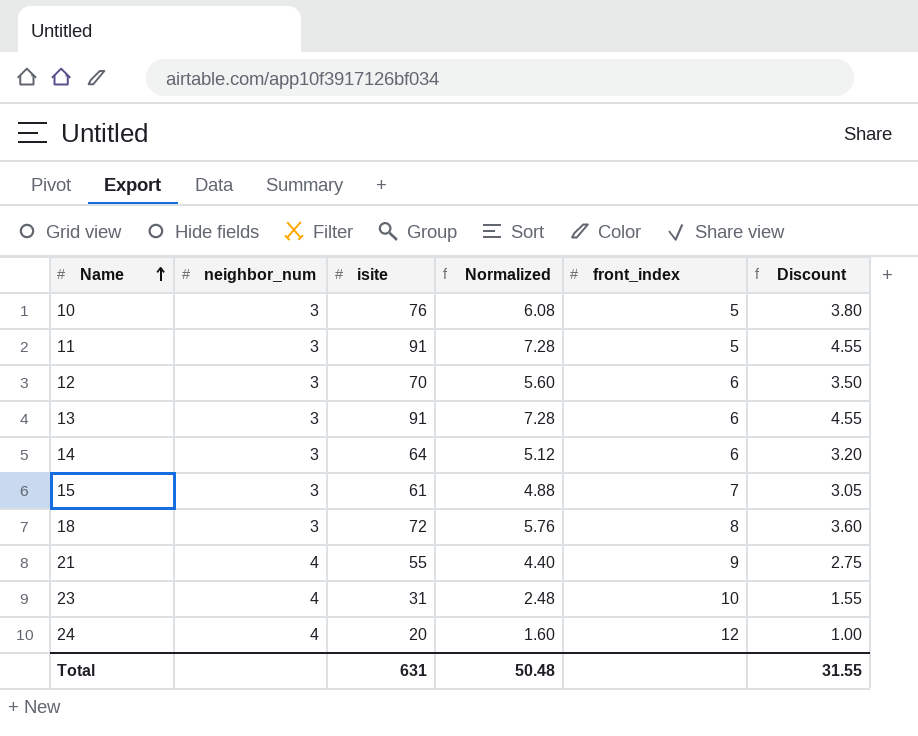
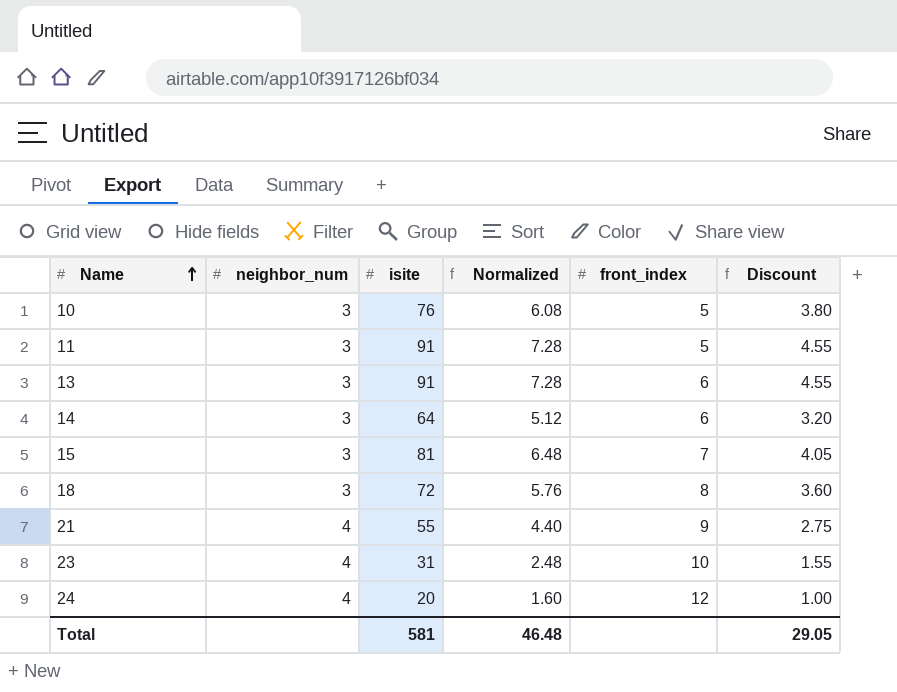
row 12: 3 | 70 | 5.60 | 6 | 3.50 -> none
15 | isite: 61 -> 81
15 | Normalized: 4.88 -> 6.48
15 | Discount: 3.05 -> 4.05
Total | isite: 631 -> 581
Total | Normalized: 50.48 -> 46.48
Total | Discount: 31.55 -> 29.05

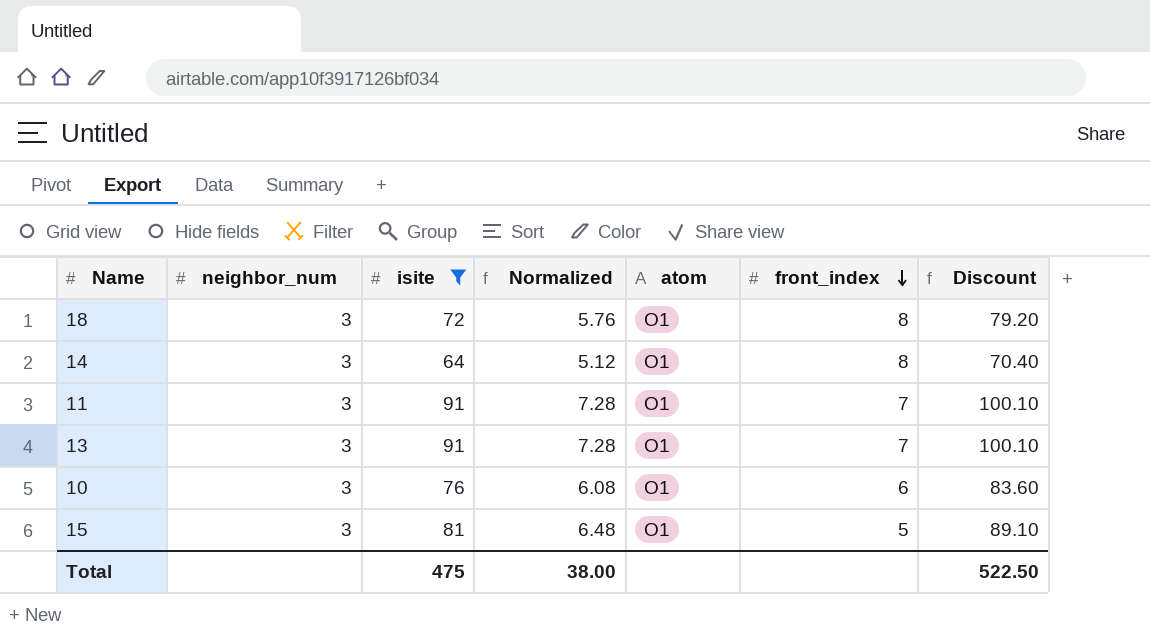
filter: none -> isite >= 64
row order: Name ascending -> front_index descending
column atom | position: none -> 5
column Discount | formula: [isite] * 0.05 -> [isite] * 1.1
14 | front_index: 6 -> 8
11 | front_index: 5 -> 7
13 | front_index: 6 -> 7
10 | front_index: 5 -> 6
15 | front_index: 7 -> 5
Total | isite: 581 -> 475
Total | Normalized: 46.48 -> 38.00
Total | Discount: 29.05 -> 522.50

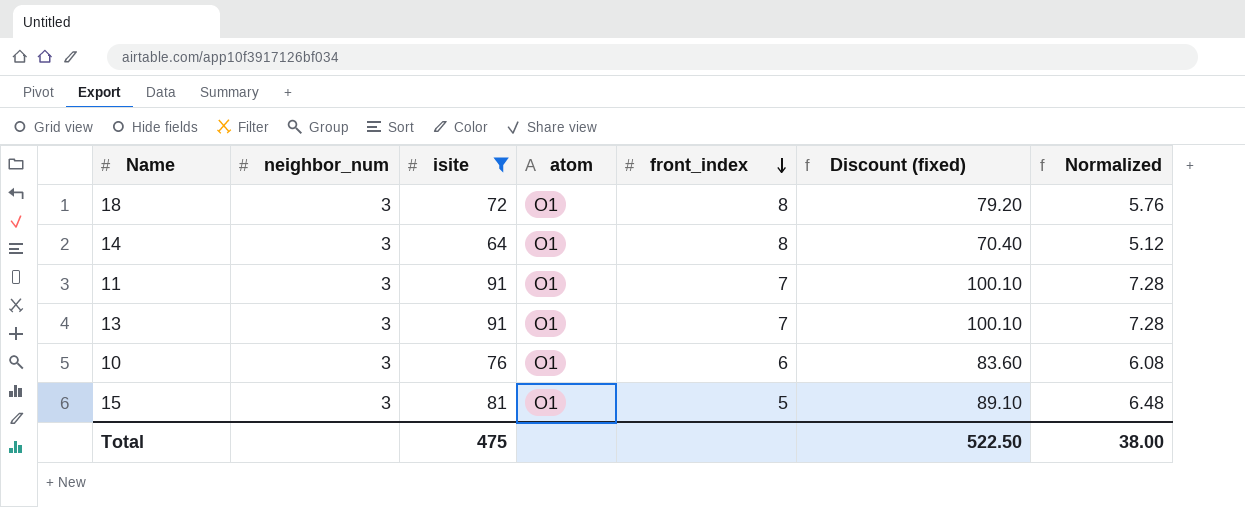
column name: Discount -> Discount (fixed)
column Normalized | position: 4 -> 7

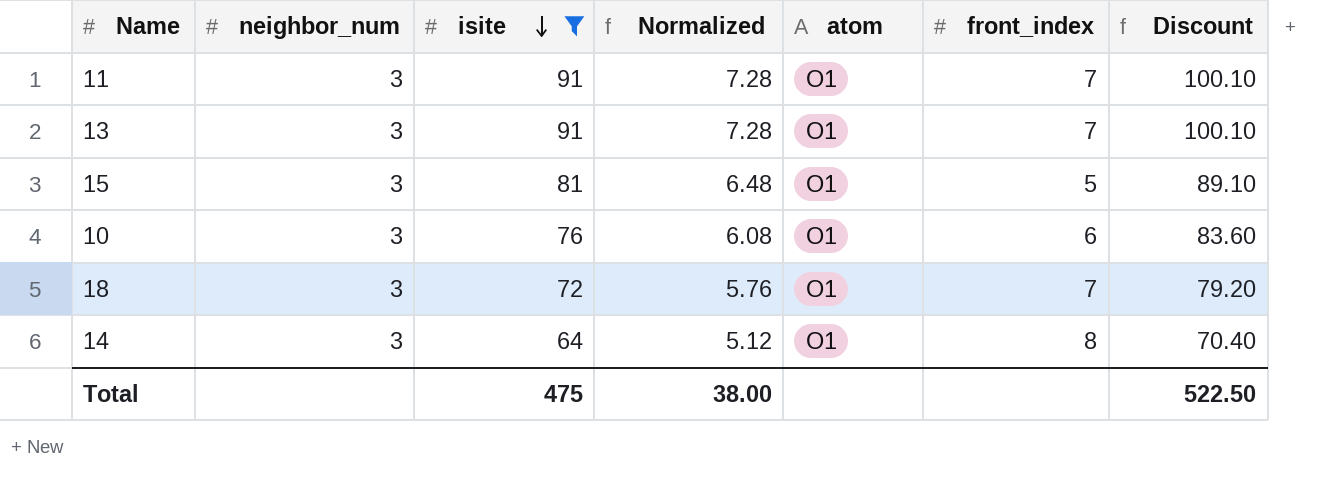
row order: front_index descending -> isite descending
column Normalized | position: 7 -> 4
column name: Discount (fixed) -> Discount
18 | front_index: 8 -> 7

